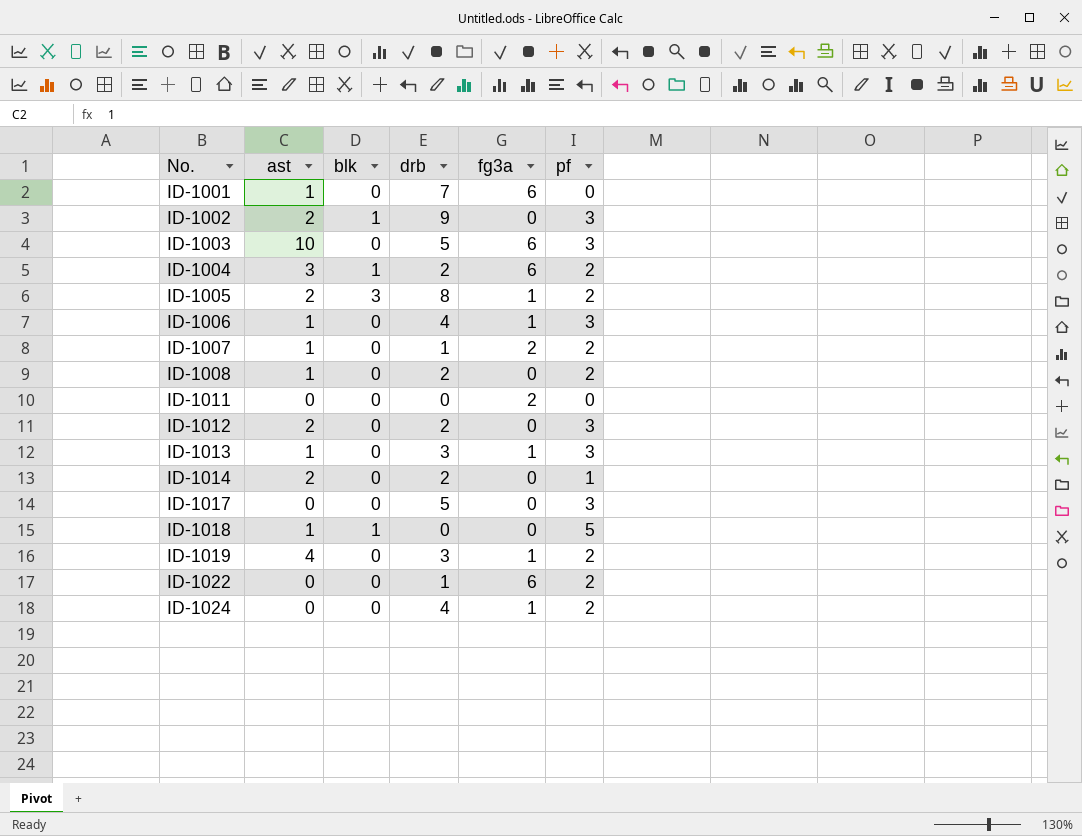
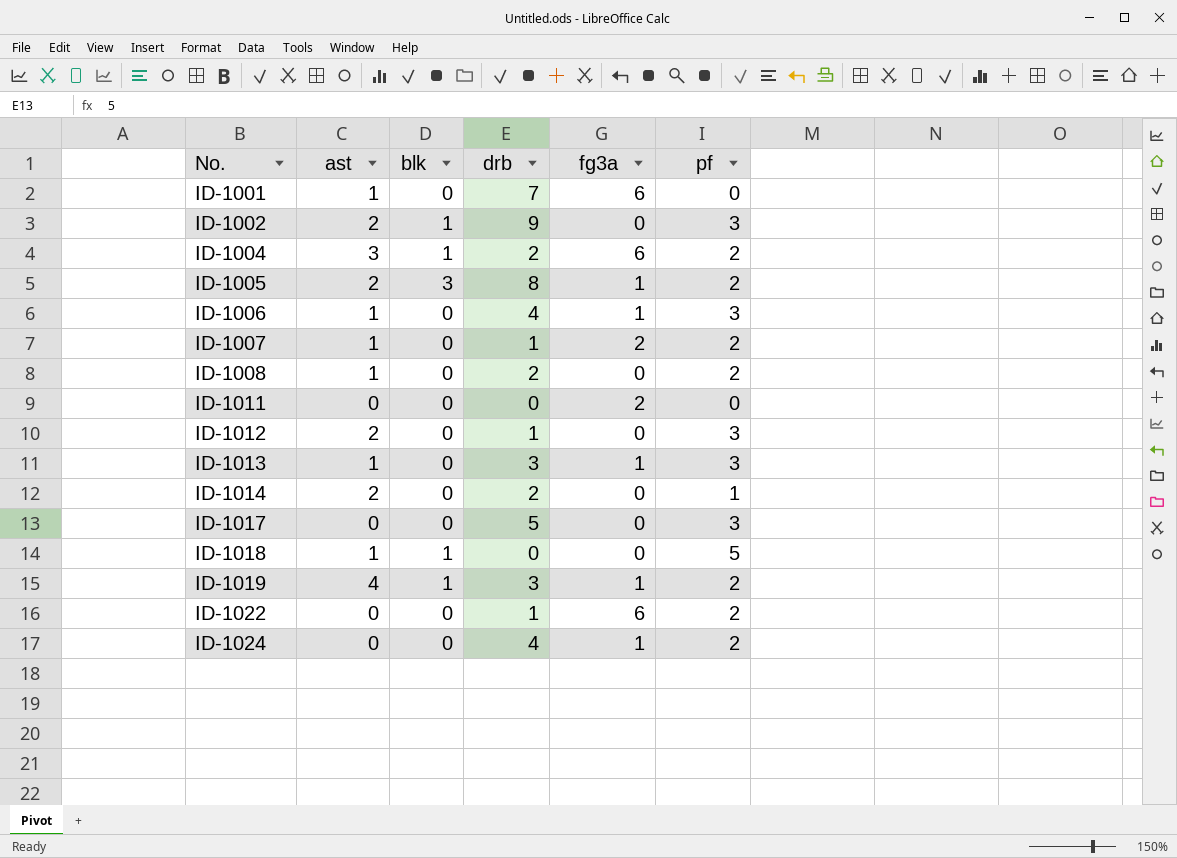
row ID-1003: 10 | 0 | 5 | 6 | 3 -> none
ID-1012 | drb: 2 -> 1
ID-1019 | blk: 0 -> 1

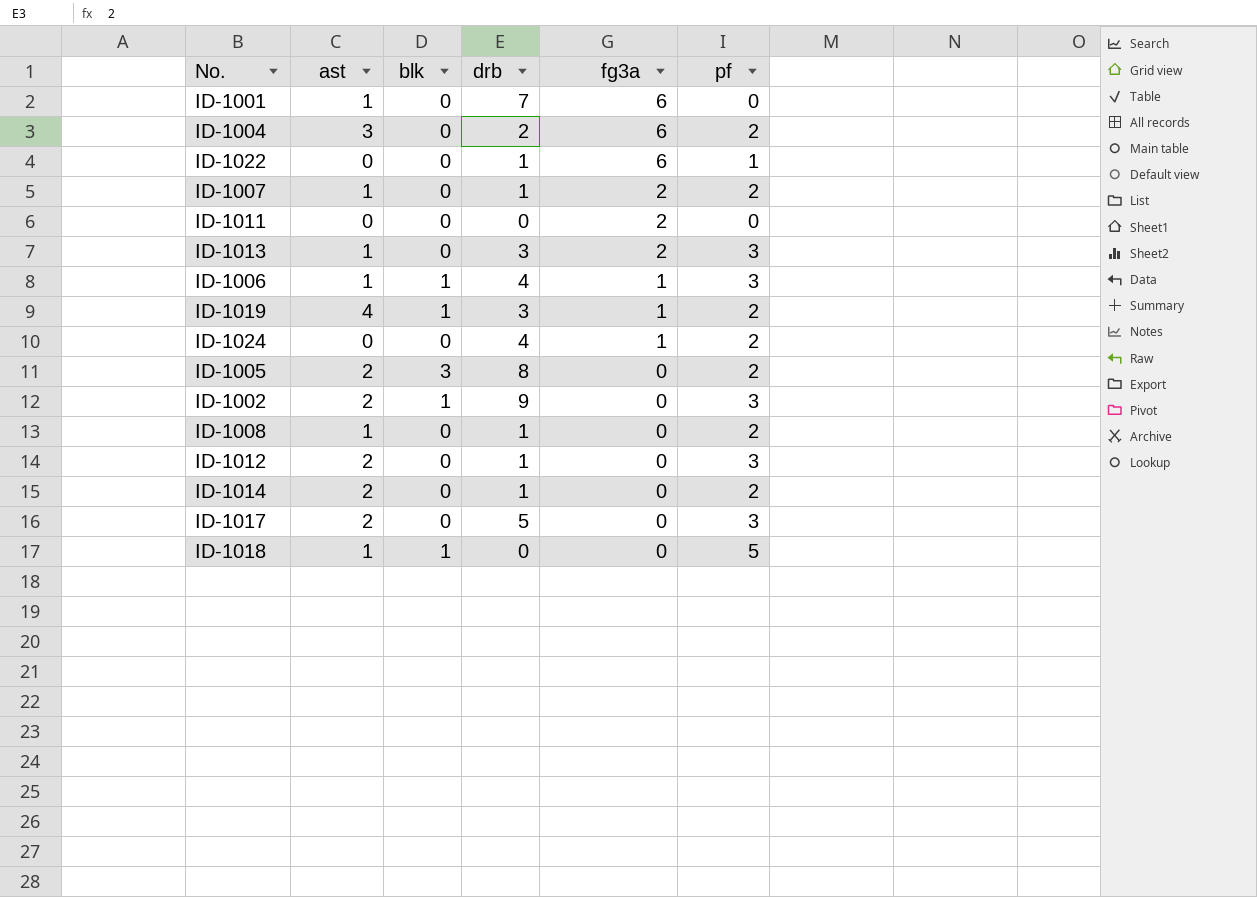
row order: No. ascending -> fg3a descending
ID-1004 | blk: 1 -> 0
ID-1022 | pf: 2 -> 1
ID-1013 | fg3a: 1 -> 2
ID-1006 | blk: 0 -> 1
ID-1005 | fg3a: 1 -> 0
ID-1008 | drb: 2 -> 1
ID-1014 | drb: 2 -> 1
ID-1014 | pf: 1 -> 2
ID-1017 | ast: 0 -> 2

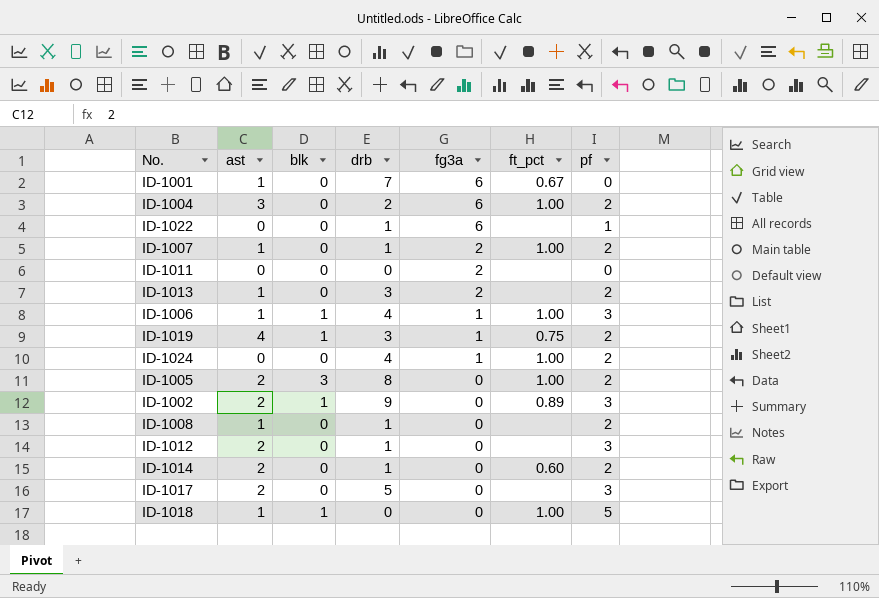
column ft_pct | position: none -> 6
ID-1013 | pf: 3 -> 2

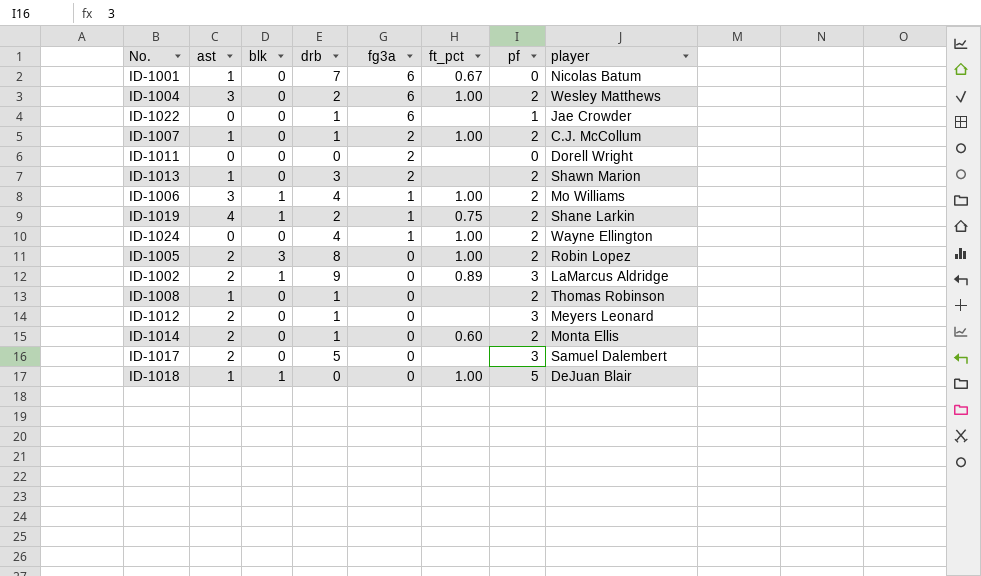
column player | position: none -> 8
ID-1006 | ast: 1 -> 3
ID-1006 | pf: 3 -> 2
ID-1019 | drb: 3 -> 2

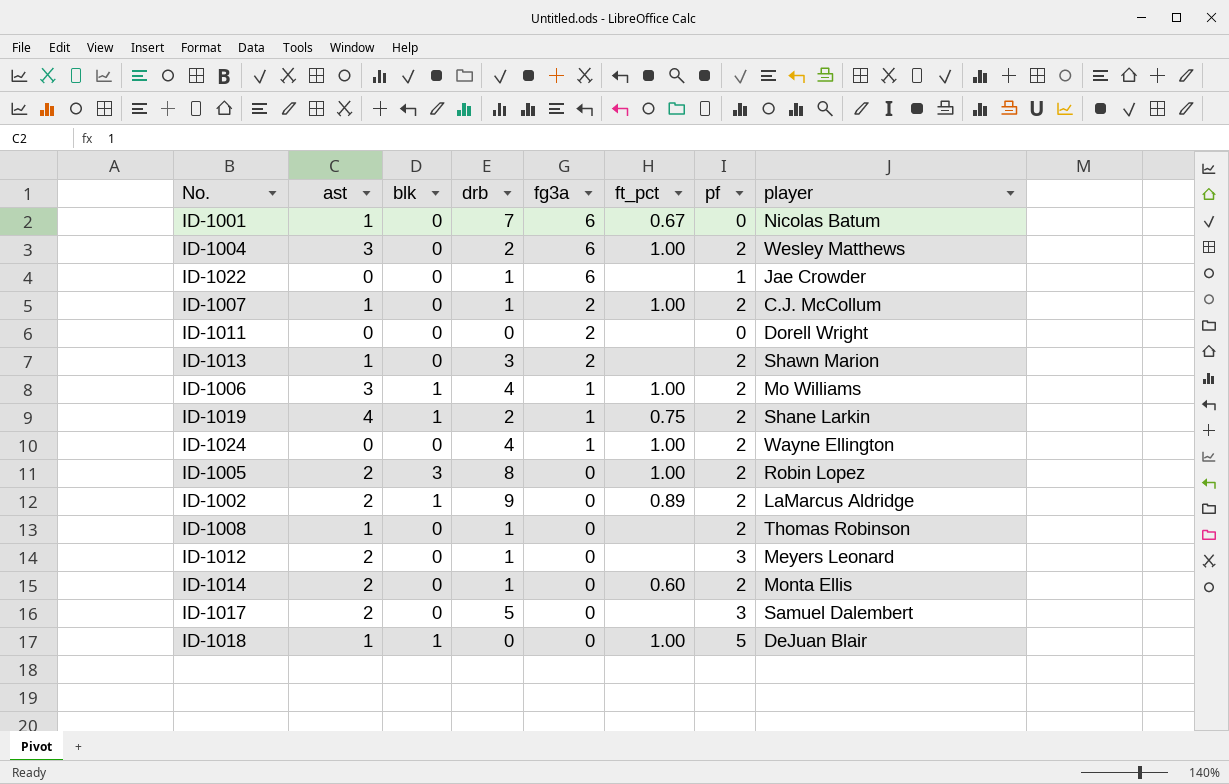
ID-1002 | pf: 3 -> 2

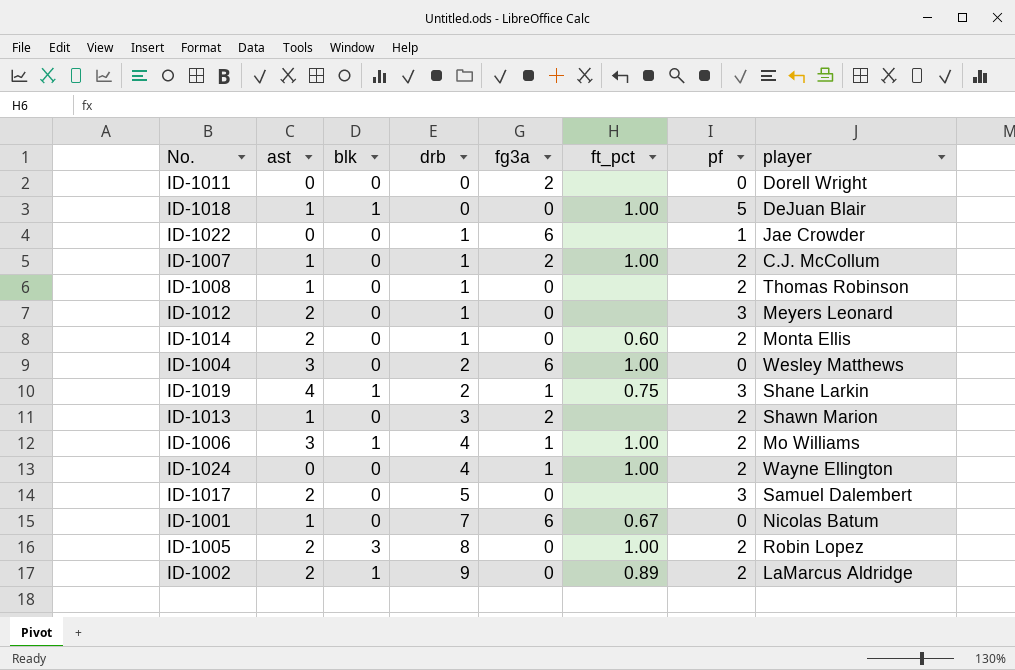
row order: fg3a descending -> drb ascending
ID-1004 | pf: 2 -> 0
ID-1019 | pf: 2 -> 3

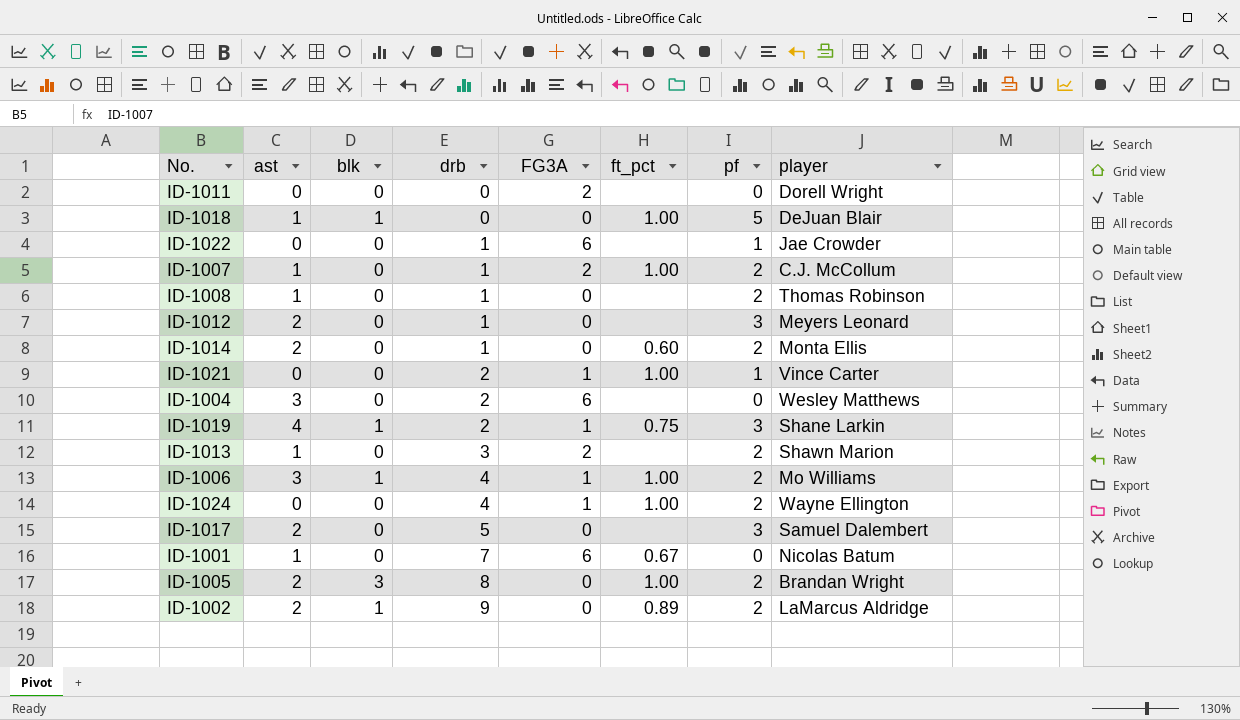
column name: fg3a -> FG3A
row ID-1021: none -> 0 | 0 | 2 | 1 | 1.00 | 1 | Vince Carter
ID-1004 | ft_pct: 1.00 -> none
ID-1005 | player: Robin Lopez -> Brandan Wright

